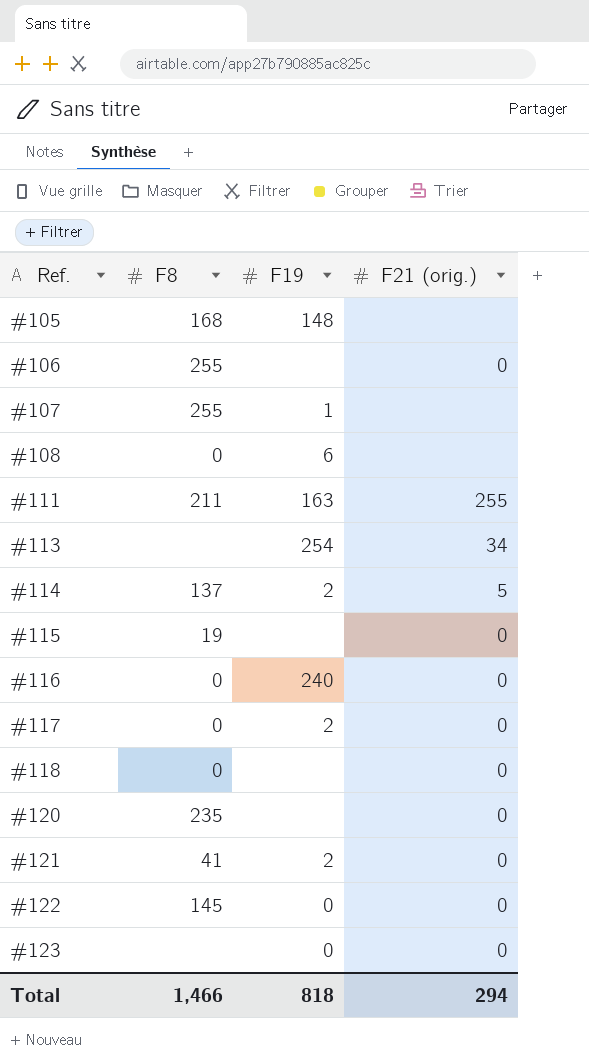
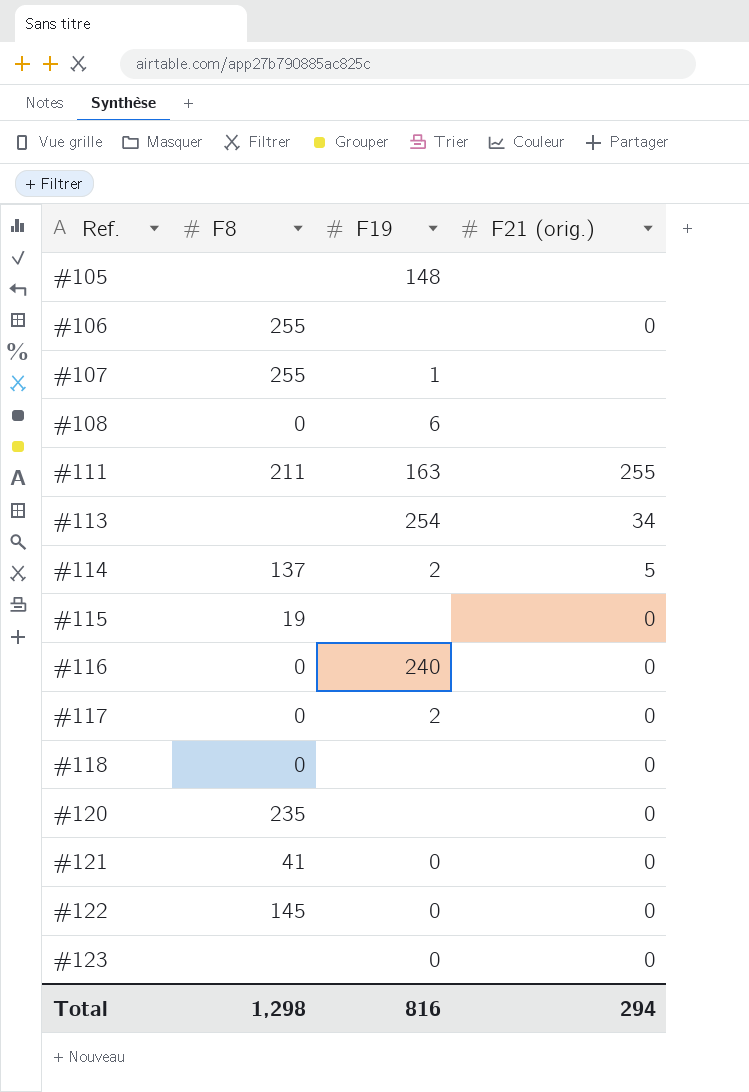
#105 | F8: 168 -> none
#121 | F19: 2 -> 0
Total | F8: 1,466 -> 1,298
Total | F19: 818 -> 816

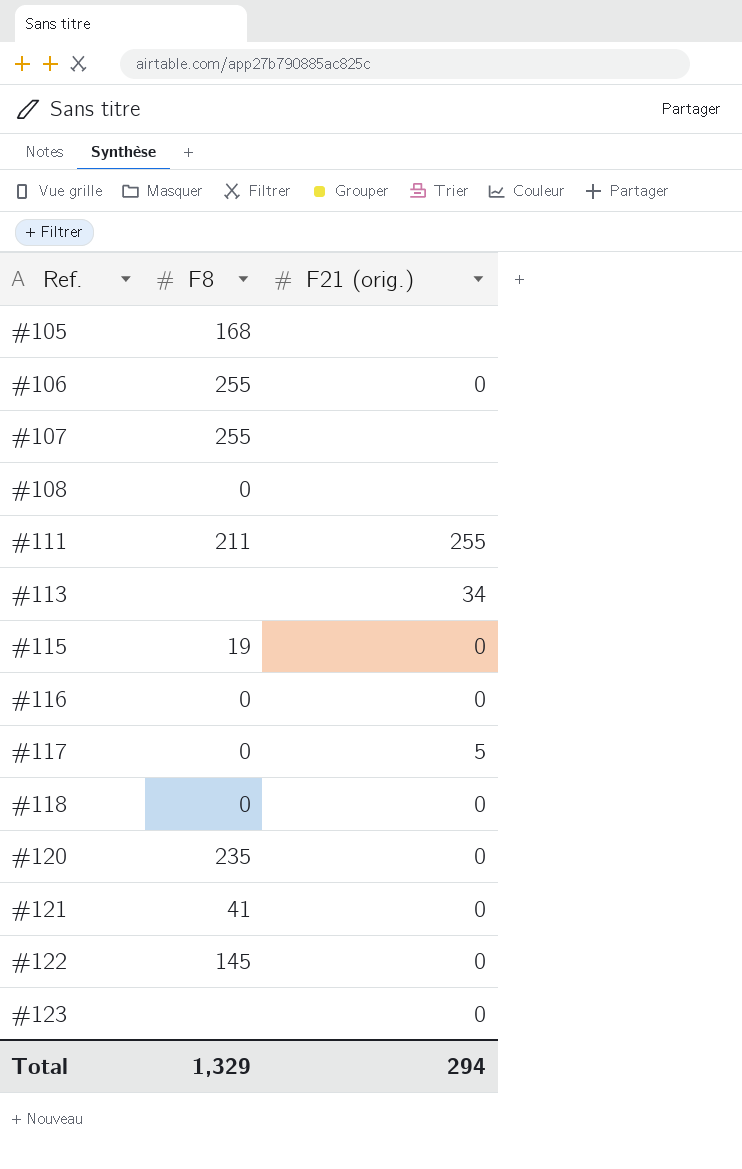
column F19 | position: 3 -> none
row #114: 137 | 2 | 5 -> none
#105 | F8: none -> 168
#117 | F21 (orig.): 0 -> 5
Total | F8: 1,298 -> 1,329

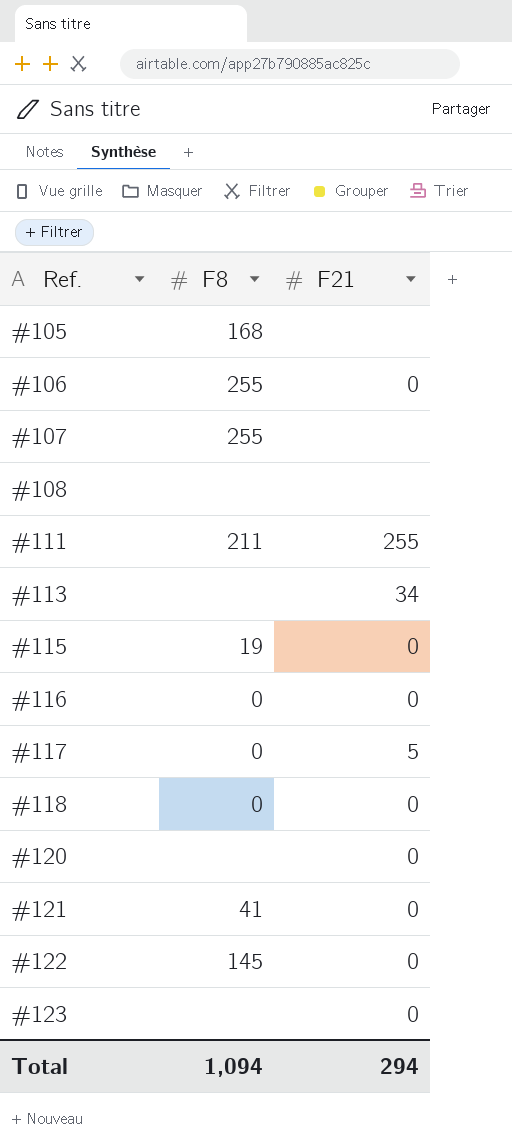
column name: F21 (orig.) -> F21
#108 | F8: 0 -> none
#120 | F8: 235 -> none
Total | F8: 1,329 -> 1,094

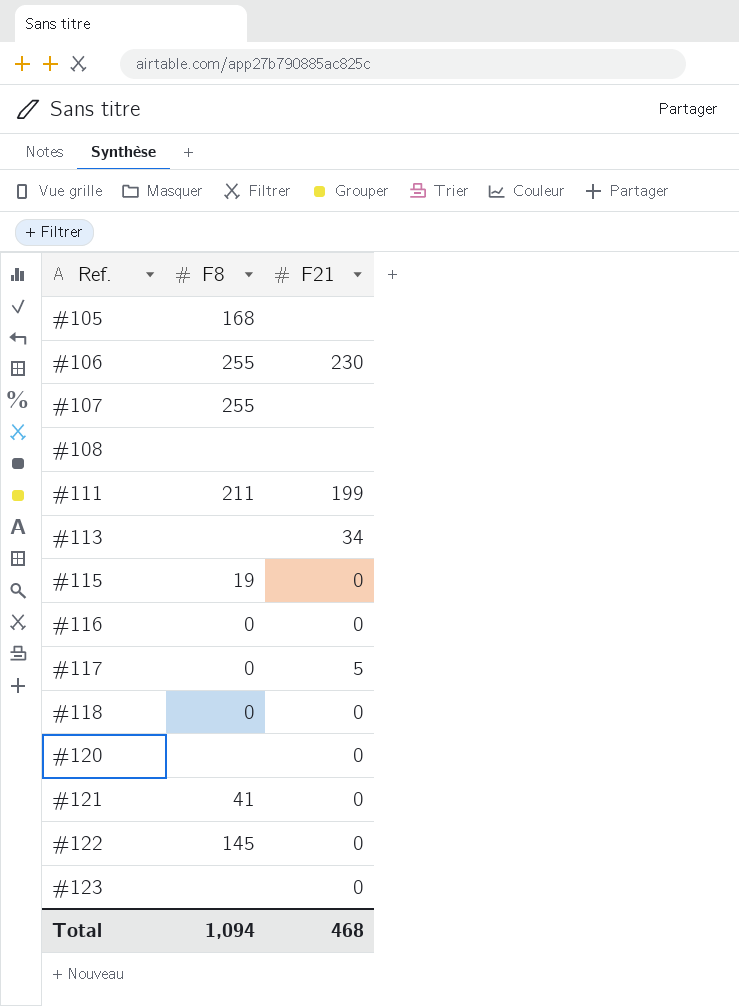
#106 | F21: 0 -> 230
#111 | F21: 255 -> 199
Total | F21: 294 -> 468

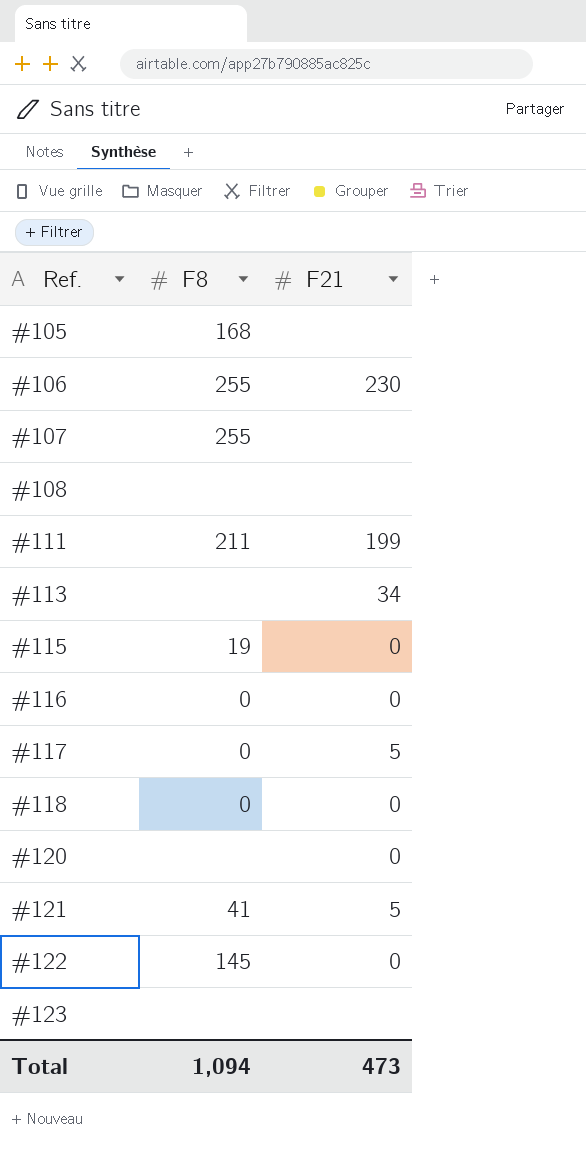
#121 | F21: 0 -> 5
#123 | F21: 0 -> none
Total | F21: 468 -> 473

